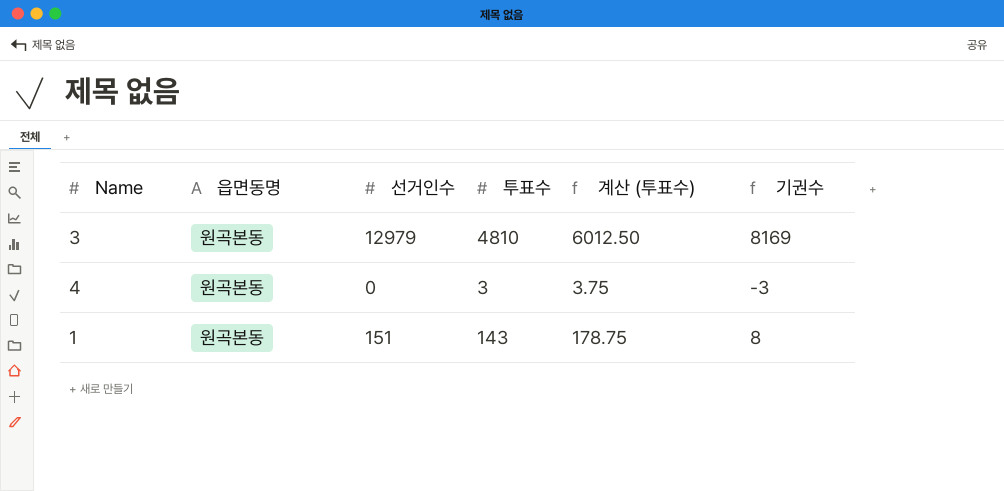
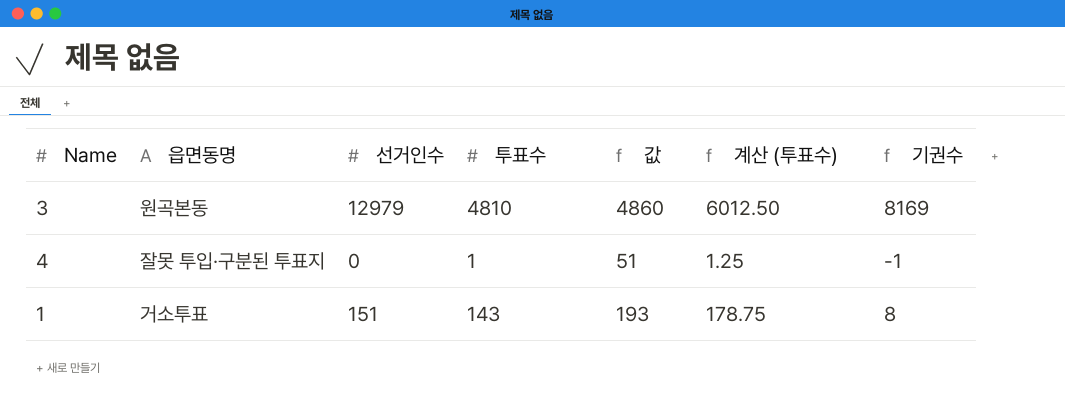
column 값 | formula: none -> [투표수] + 50
4 | 읍면동명: 원곡본동 -> 잘못 투입·구분된 투표지
4 | 투표수: 3 -> 1
4 | 계산 (투표수): 3.75 -> 1.25
4 | 기권수: -3 -> -1
1 | 읍면동명: 원곡본동 -> 거소투표

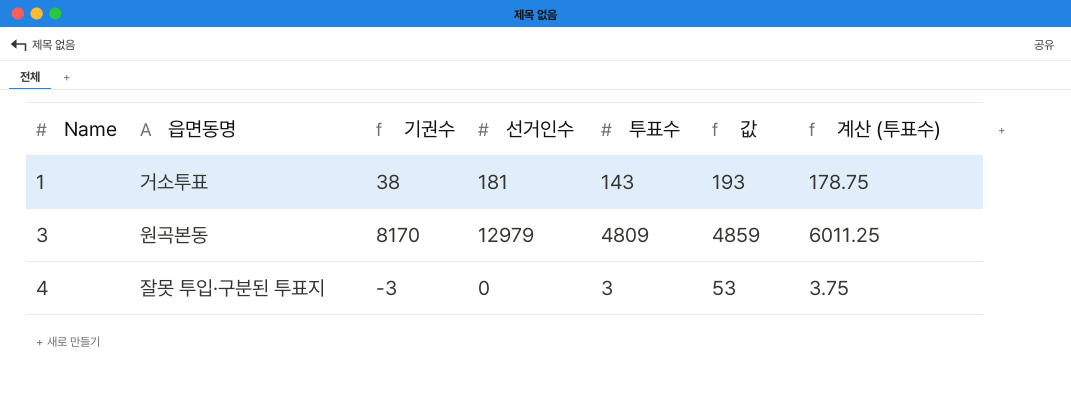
row order: none -> Name ascending
column 기권수 | position: 7 -> 3
1 | 기권수: 8 -> 38
1 | 선거인수: 151 -> 181
3 | 기권수: 8169 -> 8170
3 | 투표수: 4810 -> 4809
3 | 값: 4860 -> 4859
3 | 계산 (투표수): 6012.50 -> 6011.25
4 | 기권수: -1 -> -3
4 | 투표수: 1 -> 3
4 | 값: 51 -> 53
4 | 계산 (투표수): 1.25 -> 3.75

